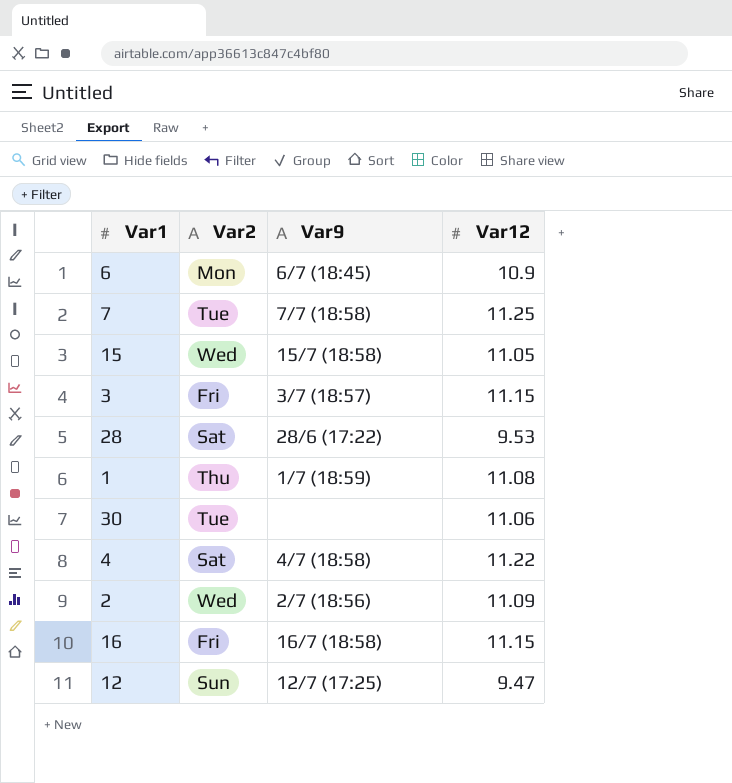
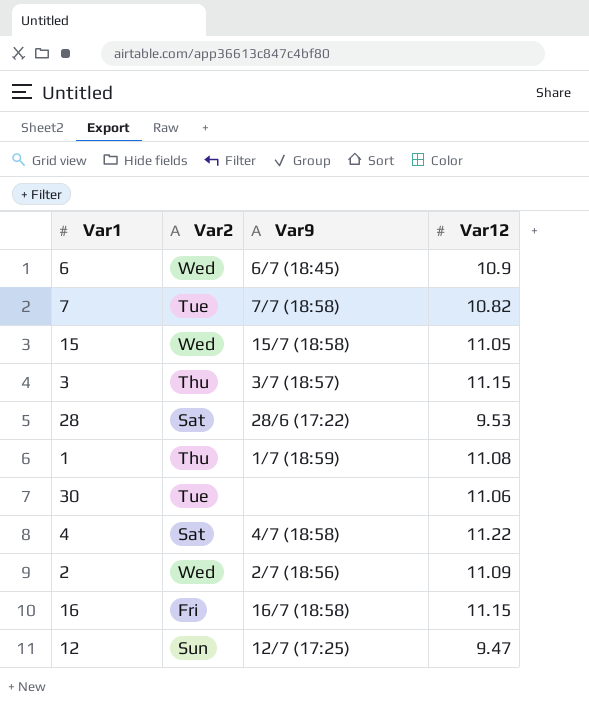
6 | Var2: Mon -> Wed
7 | Var12: 11.25 -> 10.82
3 | Var2: Fri -> Thu

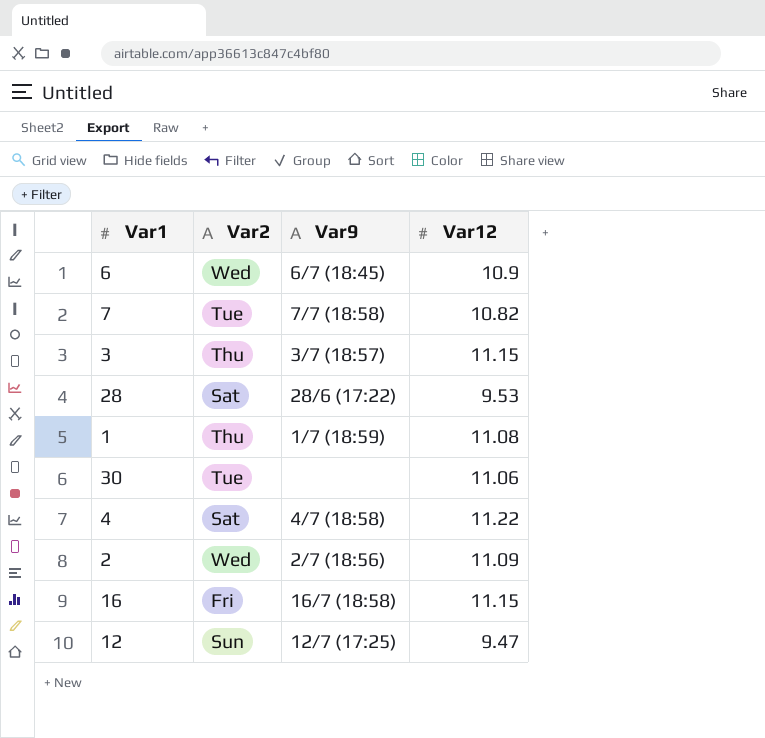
row 15: Wed | 15/7 (18:58) | 11.05 -> none

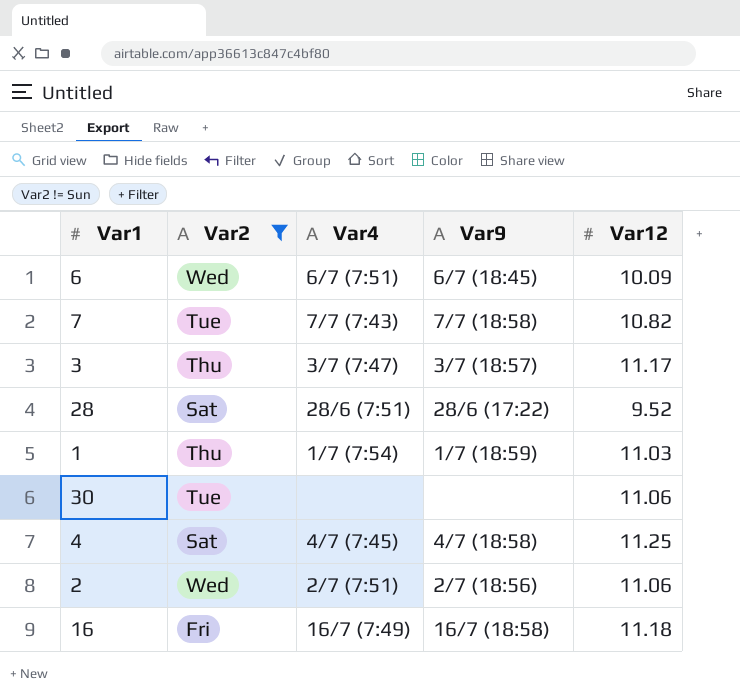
filter: none -> Var2 != Sun
column Var4 | position: none -> 3
6 | Var12: 10.9 -> 10.09
3 | Var12: 11.15 -> 11.17
28 | Var12: 9.53 -> 9.52
1 | Var12: 11.08 -> 11.03
4 | Var12: 11.22 -> 11.25
2 | Var12: 11.09 -> 11.06
16 | Var12: 11.15 -> 11.18

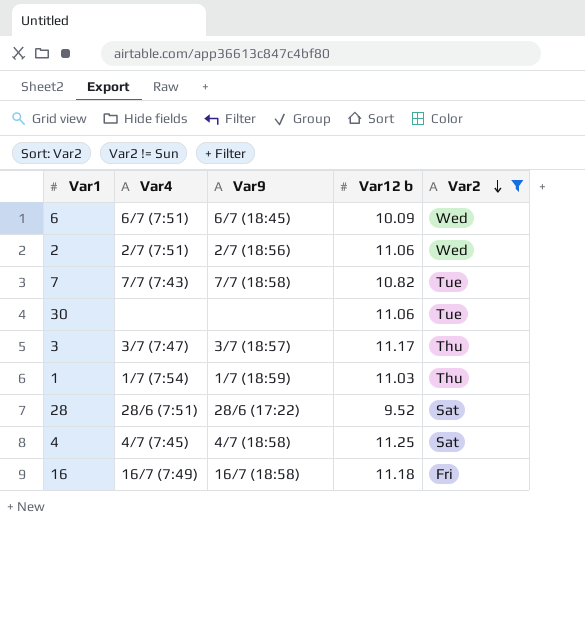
row order: none -> Var2 descending
column name: Var12 -> Var12 b
column Var2 | position: 2 -> 5

